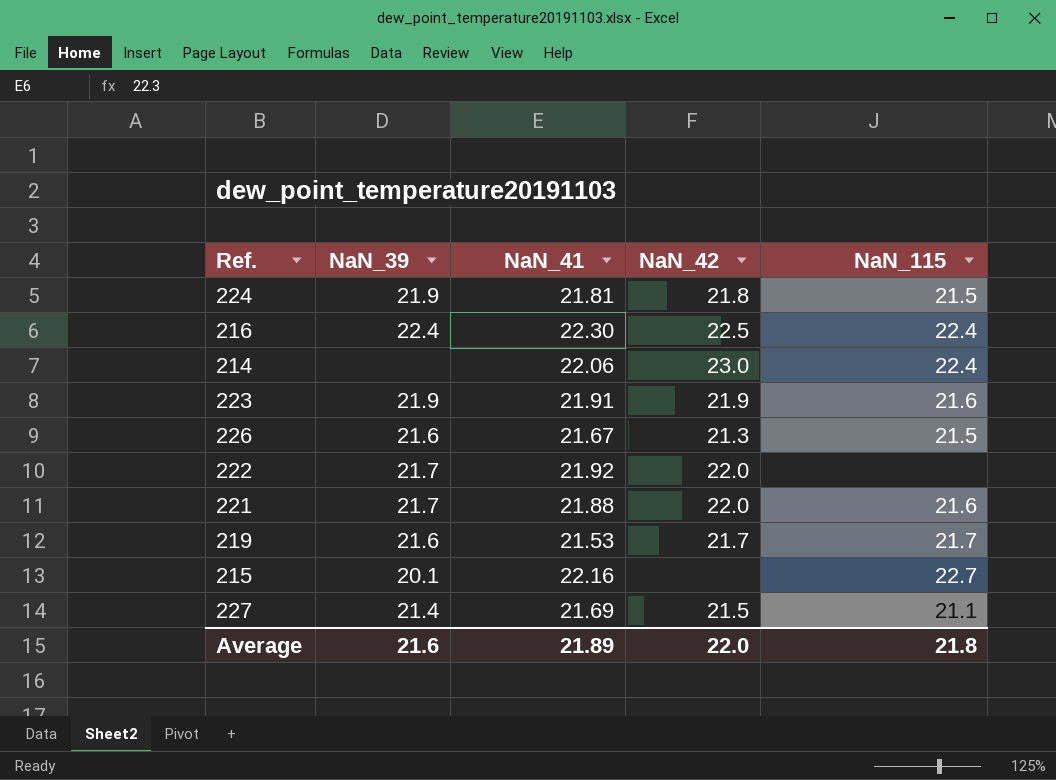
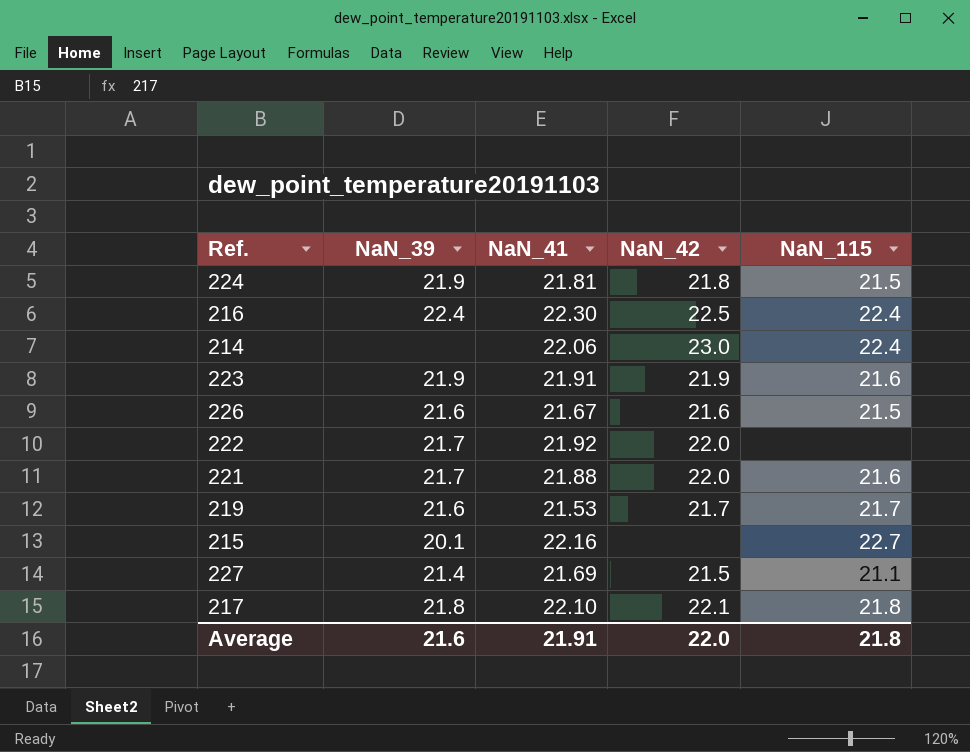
226 | NaN_42: 21.3 -> 21.6
row 217: none -> 21.8 | 22.10 | 22.1 | 21.8
Average | NaN_41: 21.89 -> 21.91

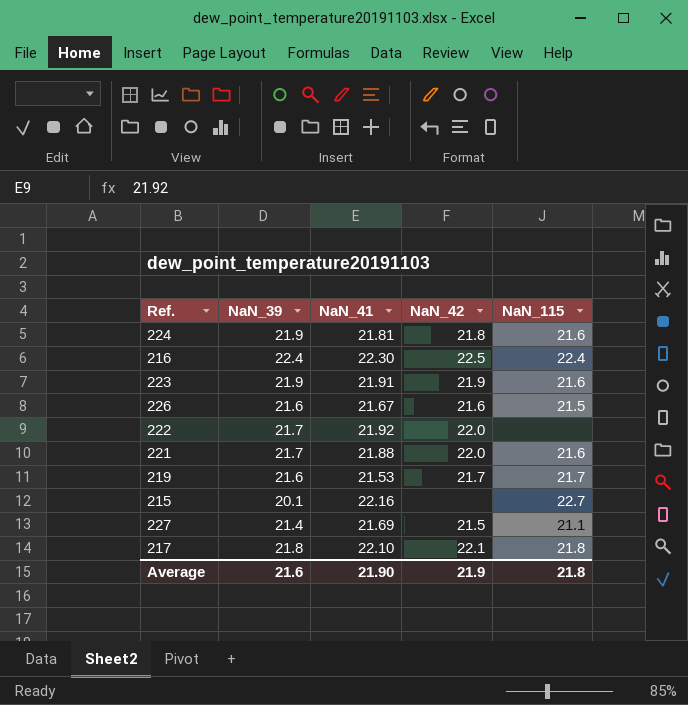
row 214: none | 22.06 | 23.0 | 22.4 -> none
224 | NaN_115: 21.5 -> 21.6
Average | NaN_41: 21.91 -> 21.90
Average | NaN_42: 22.0 -> 21.9

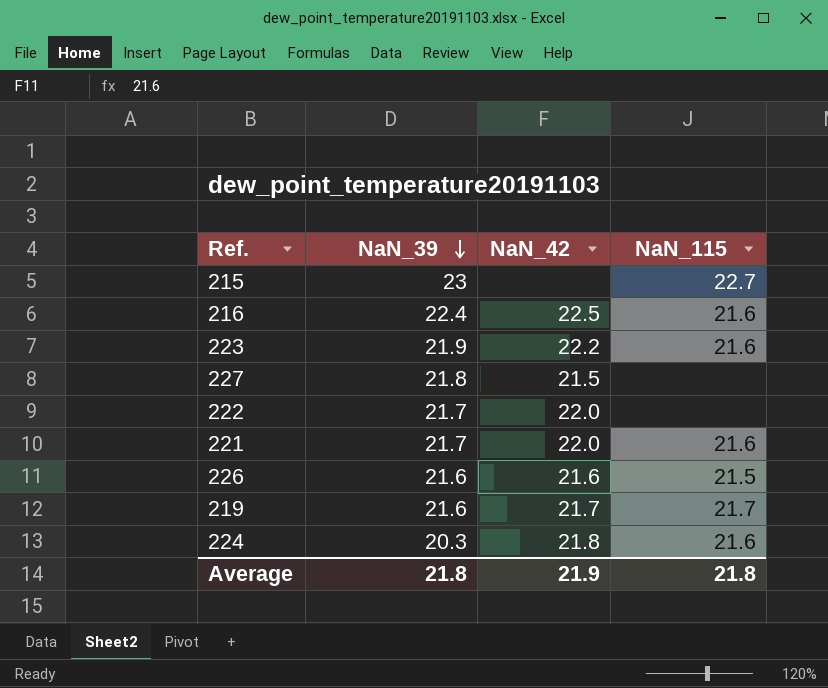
row order: none -> NaN_39 descending
column NaN_41 | position: 3 -> none
row 217: 21.8 | 22.10 | 22.1 | 21.8 -> none
215 | NaN_39: 20.1 -> 23
216 | NaN_115: 22.4 -> 21.6
223 | NaN_42: 21.9 -> 22.2
227 | NaN_39: 21.4 -> 21.8
227 | NaN_115: 21.1 -> none
224 | NaN_39: 21.9 -> 20.3
Average | NaN_39: 21.6 -> 21.8

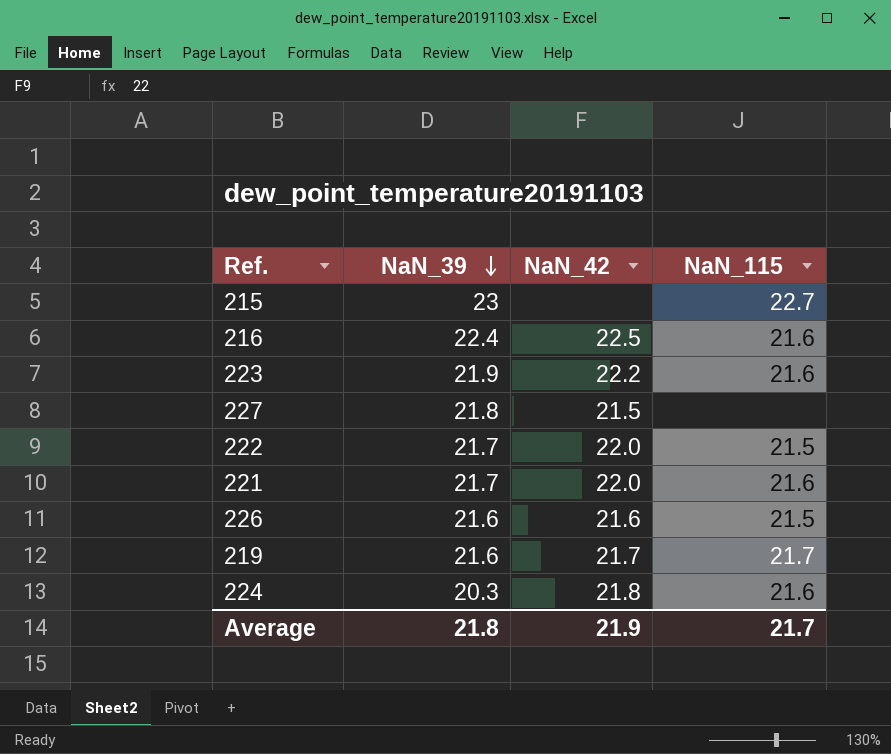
222 | NaN_115: none -> 21.5
Average | NaN_115: 21.8 -> 21.7

